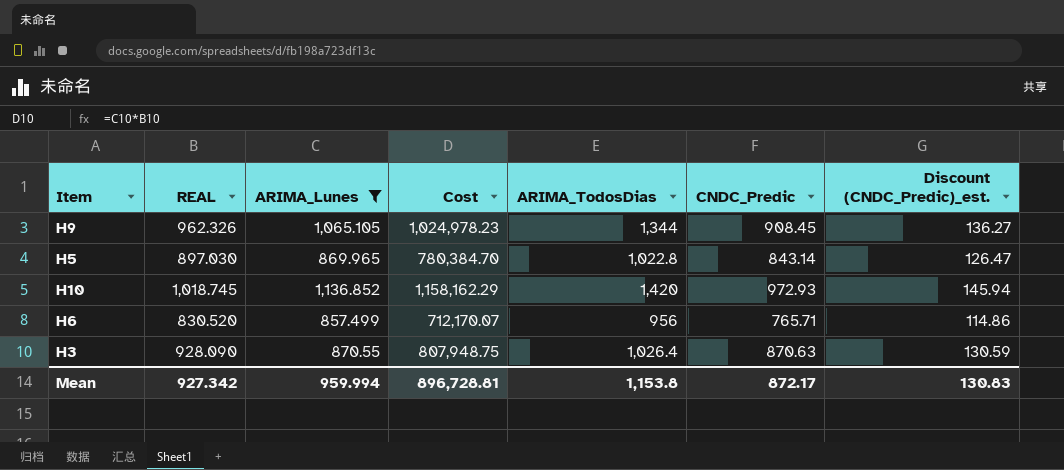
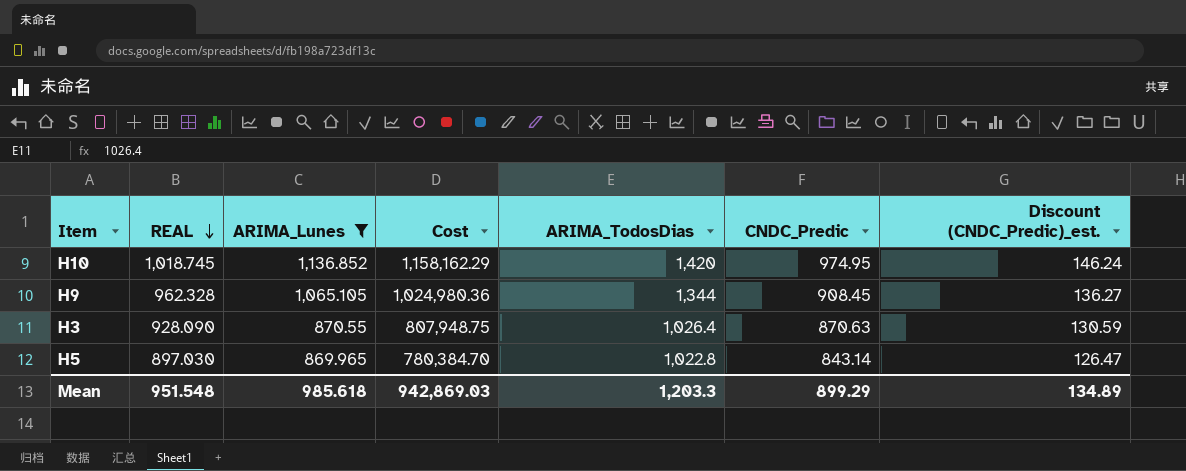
row order: none -> REAL descending
row H6: 830.520 | 857.499 | 712,170.07 | 956 | 765.71 | 114.86 -> none
H10 | CNDC_Predic: 972.93 -> 974.95
H10 | Discount (CNDC_Predic)_est.: 145.94 -> 146.24
H9 | REAL: 962.326 -> 962.328
H9 | Cost: 1,024,978.23 -> 1,024,980.36
Mean | REAL: 927.342 -> 951.548
Mean | ARIMA_Lunes: 959.994 -> 985.618
Mean | Cost: 896,728.81 -> 942,869.03
Mean | ARIMA_TodosDias: 1,153.8 -> 1,203.3
Mean | CNDC_Predic: 872.17 -> 899.29
Mean | Discount (CNDC_Predic)_est.: 130.83 -> 134.89

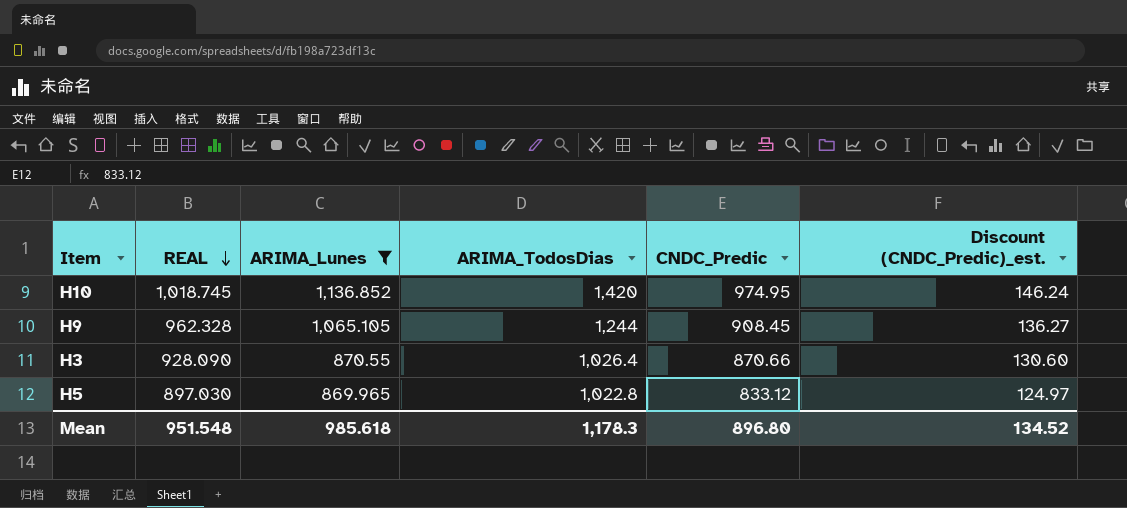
column Cost | formula: [REAL] * [ARIMA_Lunes] -> none
H9 | ARIMA_TodosDias: 1,344 -> 1,244
H3 | CNDC_Predic: 870.63 -> 870.66
H3 | Discount (CNDC_Predic)_est.: 130.59 -> 130.60
H5 | CNDC_Predic: 843.14 -> 833.12
H5 | Discount (CNDC_Predic)_est.: 126.47 -> 124.97
Mean | ARIMA_TodosDias: 1,203.3 -> 1,178.3
Mean | CNDC_Predic: 899.29 -> 896.80
Mean | Discount (CNDC_Predic)_est.: 134.89 -> 134.52

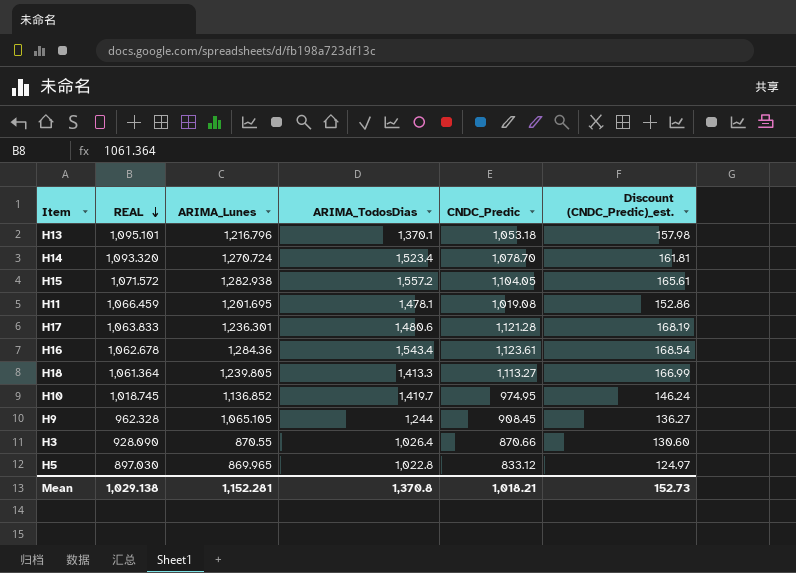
filter: ARIMA_Lunes <= 1,136.852 -> none
H10 | ARIMA_TodosDias: 1,420 -> 1,419.7
Mean | REAL: 951.548 -> 1,029.138
Mean | ARIMA_Lunes: 985.618 -> 1,152.281
Mean | ARIMA_TodosDias: 1,178.3 -> 1,370.8
Mean | CNDC_Predic: 896.80 -> 1,018.21
Mean | Discount (CNDC_Predic)_est.: 134.52 -> 152.73

